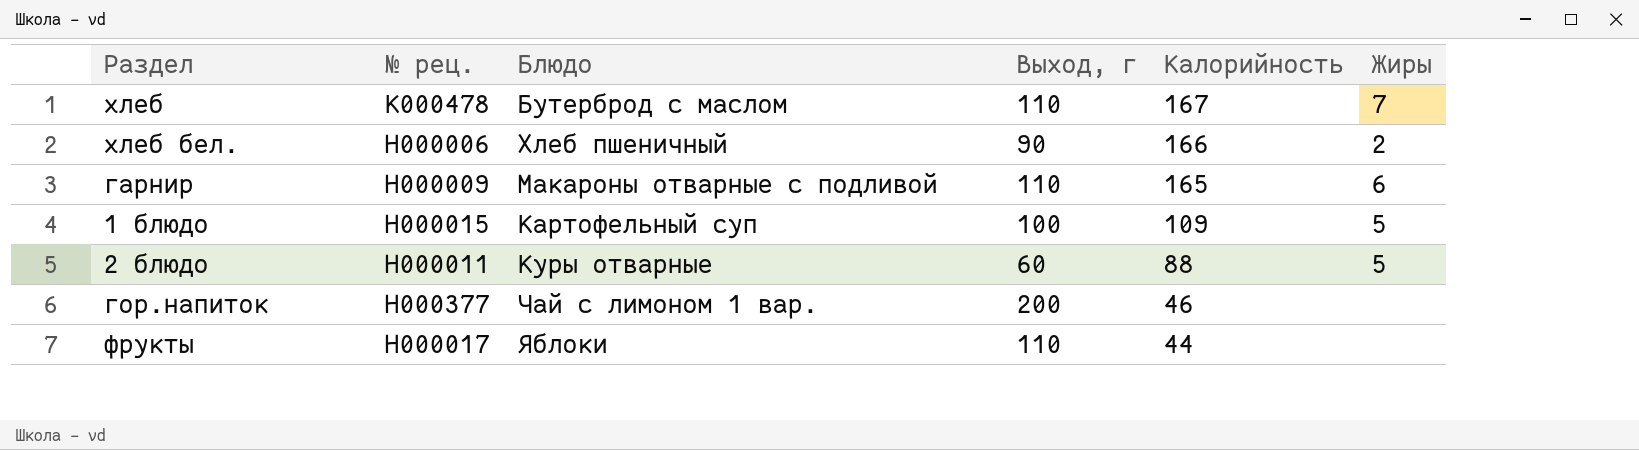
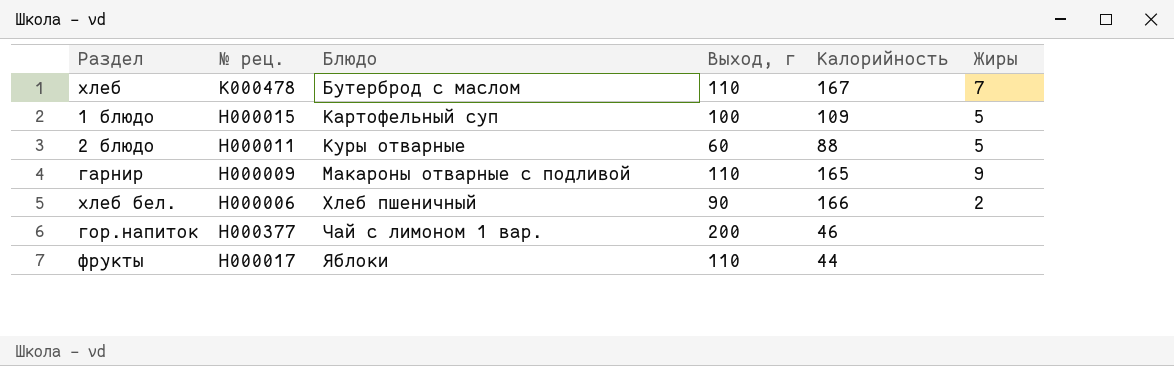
row order: Калорийность descending -> Блюдо ascending
гарнир | Жиры: 6 -> 9

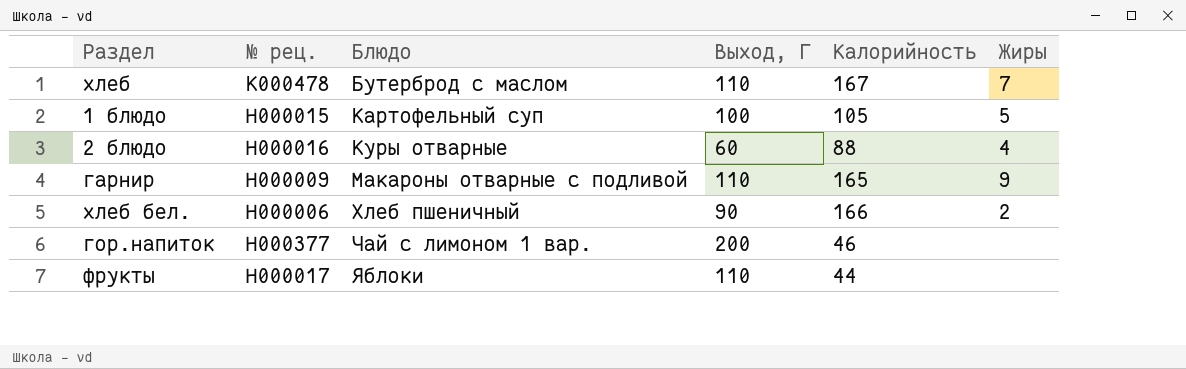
column name: Выход, г -> Выход, Г
1 блюдо | Калорийность: 109 -> 105
2 блюдо | № рец.: Н000011 -> Н000016
2 блюдо | Жиры: 5 -> 4

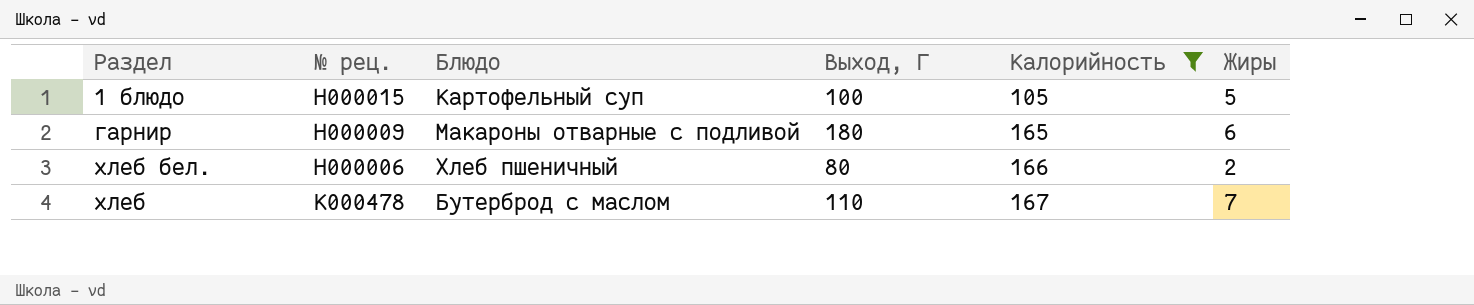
filter: none -> Калорийность >= 105
row order: Блюдо ascending -> № рец. descending
гарнир | Выход, Г: 110 -> 180
гарнир | Жиры: 9 -> 6
хлеб бел. | Выход, Г: 90 -> 80

